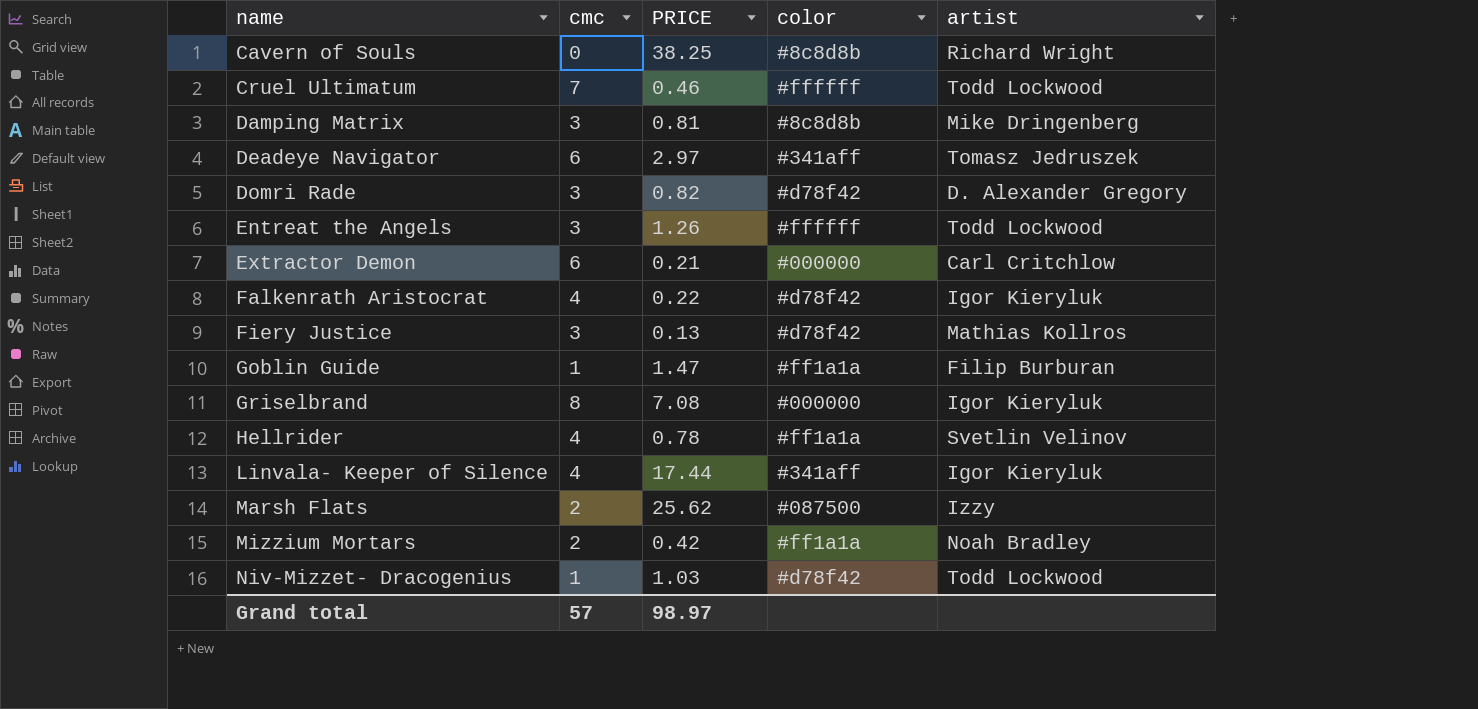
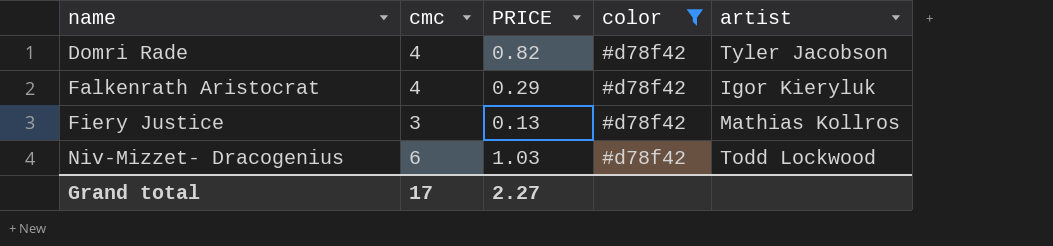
filter: none -> color = #d78f42
Domri Rade | cmc: 3 -> 4
Domri Rade | artist: D. Alexander Gregory -> Tyler Jacobson
Falkenrath Aristocrat | PRICE: 0.22 -> 0.29
Niv-Mizzet- Dracogenius | cmc: 1 -> 6
Grand total | cmc: 57 -> 17
Grand total | PRICE: 98.97 -> 2.27

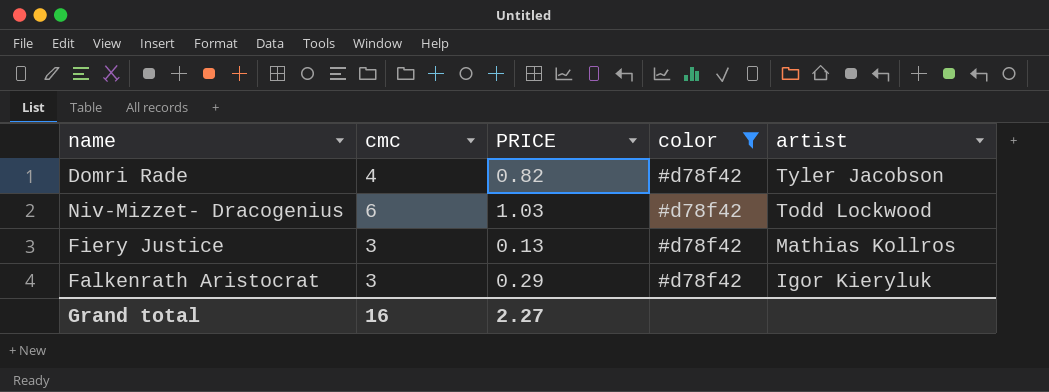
row order: name ascending -> artist descending
Falkenrath Aristocrat | cmc: 4 -> 3
Grand total | cmc: 17 -> 16

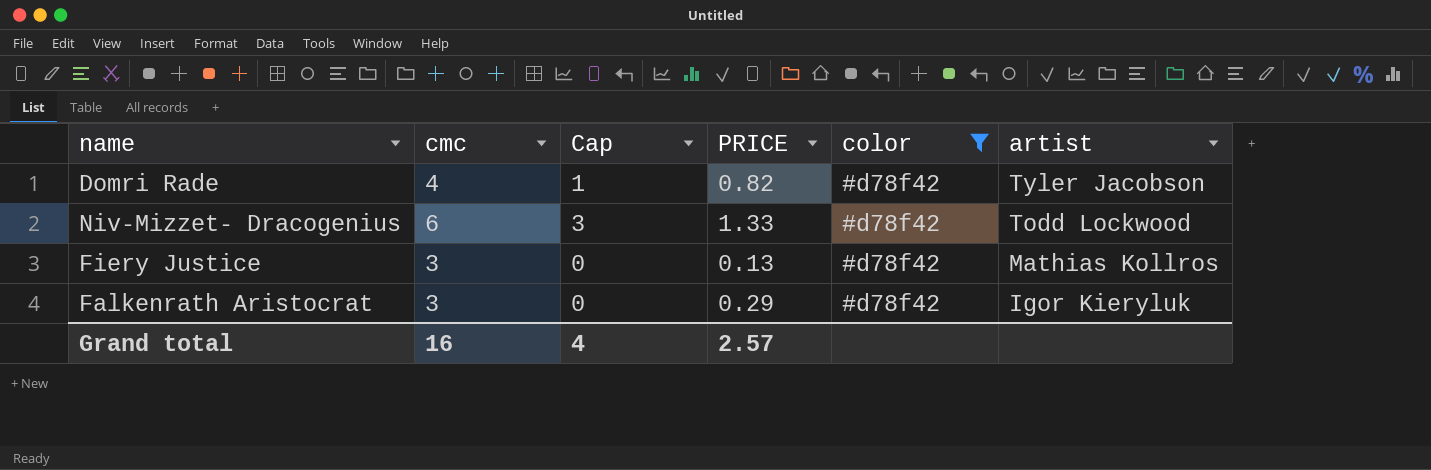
column Cap | formula: none -> [cmc] - 3
Niv-Mizzet- Dracogenius | PRICE: 1.03 -> 1.33
Grand total | PRICE: 2.27 -> 2.57

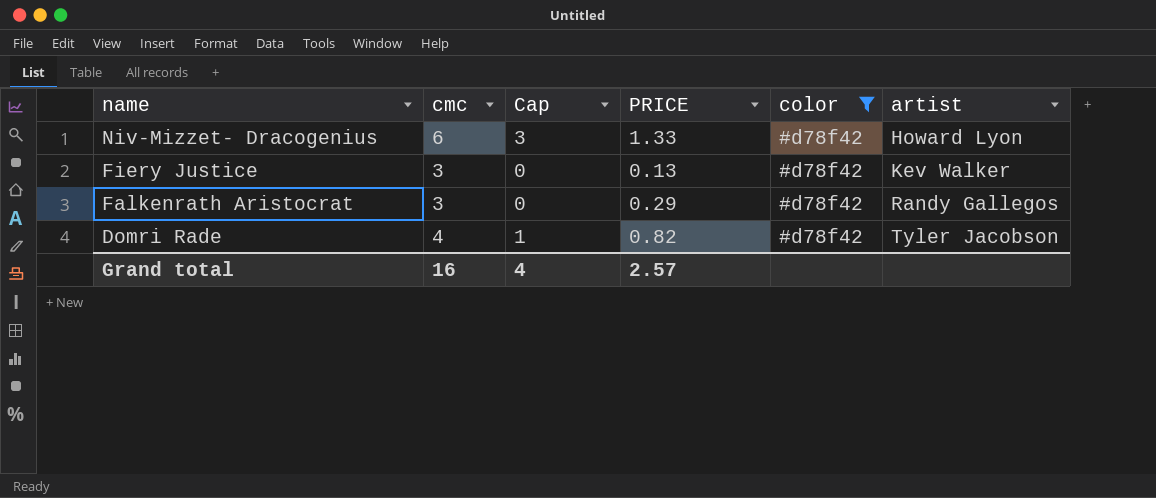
row order: artist descending -> name descending
Niv-Mizzet- Dracogenius | artist: Todd Lockwood -> Howard Lyon
Fiery Justice | artist: Mathias Kollros -> Kev Walker
Falkenrath Aristocrat | artist: Igor Kieryluk -> Randy Gallegos

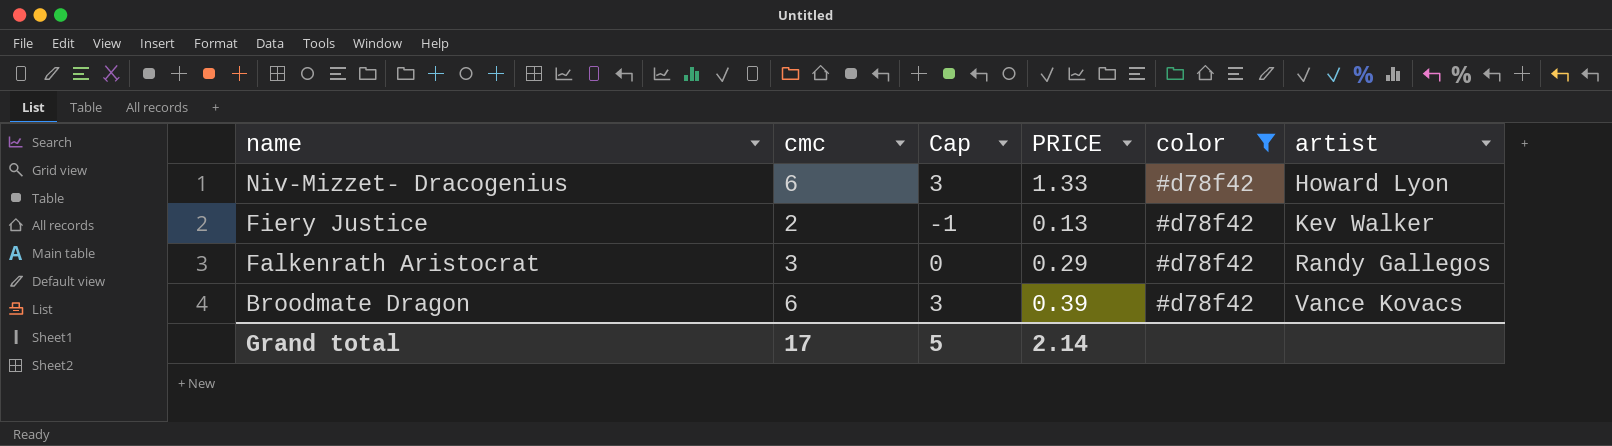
row Domri Rade: 4 | 1 | 0.82 | #d78f42 | Tyler Jacobson -> none
Fiery Justice | cmc: 3 -> 2
Fiery Justice | Cap: 0 -> -1
row Broodmate Dragon: none -> 6 | 3 | 0.39 | #d78f42 | Vance Kovacs
Grand total | cmc: 16 -> 17
Grand total | Cap: 4 -> 5
Grand total | PRICE: 2.57 -> 2.14

